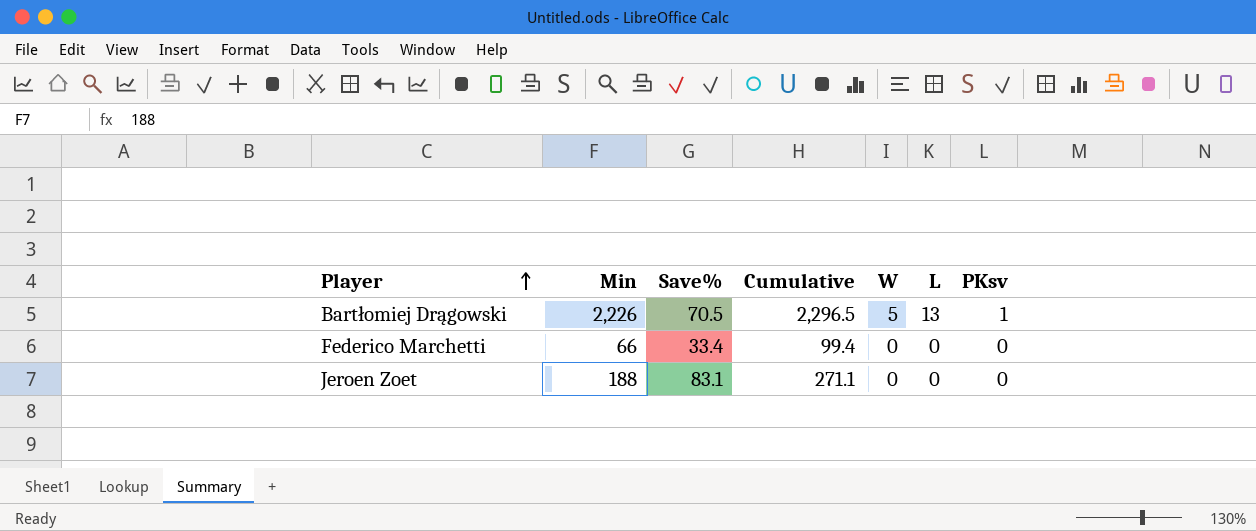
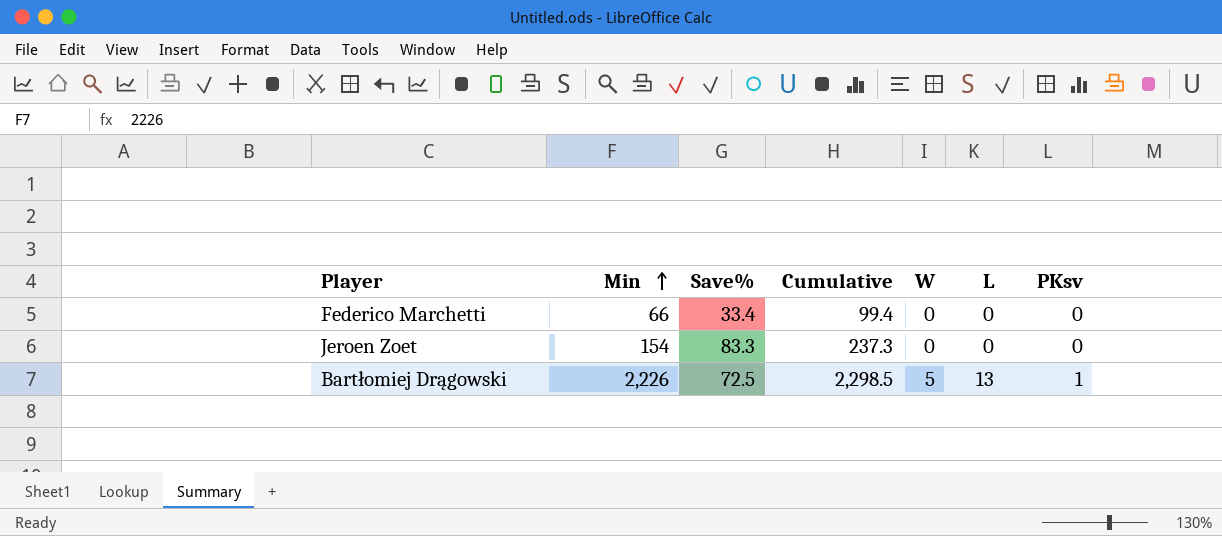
row order: Player ascending -> Min ascending
Jeroen Zoet | Min: 188 -> 154
Jeroen Zoet | Save%: 83.1 -> 83.3
Jeroen Zoet | Cumulative: 271.1 -> 237.3
Bartłomiej Drągowski | Save%: 70.5 -> 72.5
Bartłomiej Drągowski | Cumulative: 2,296.5 -> 2,298.5

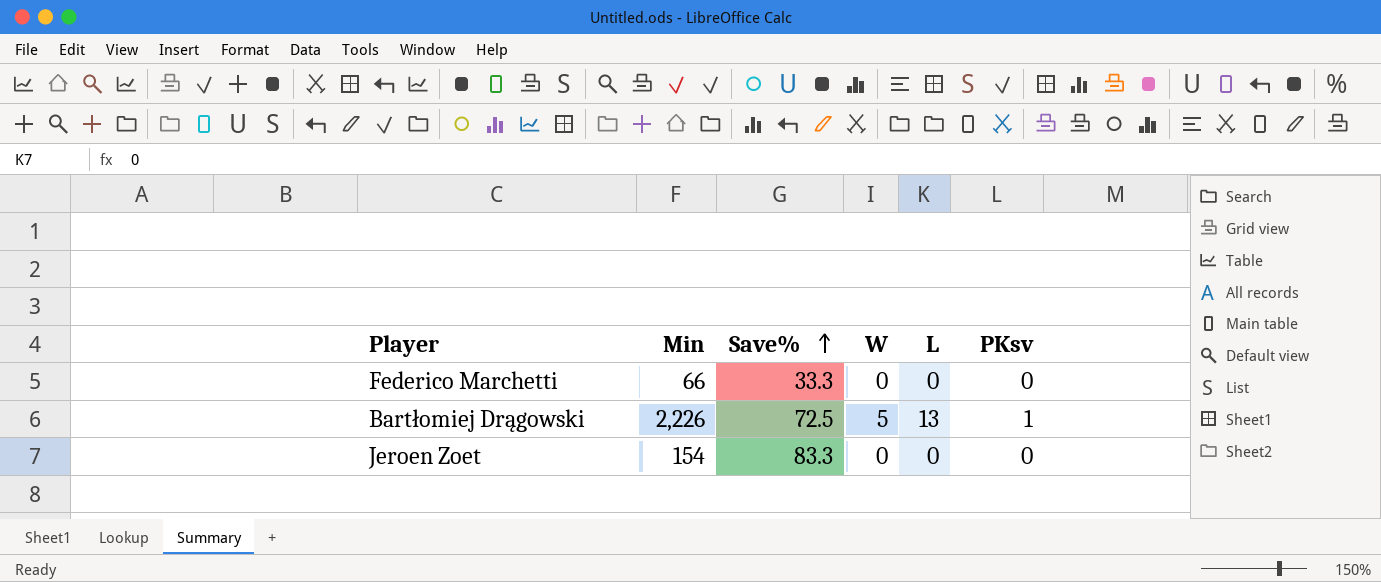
row order: Min ascending -> Save% ascending
column Cumulative | formula: [Min] + [Save%] -> none
Federico Marchetti | Save%: 33.4 -> 33.3

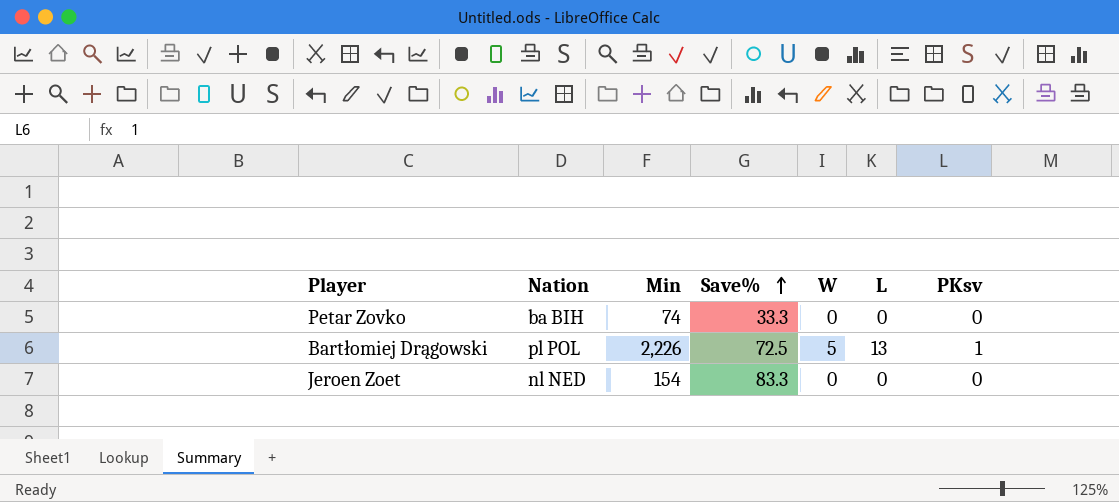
column Nation | position: none -> 2
row Federico Marchetti: 66 | 33.3 | 0 | 0 | 0 -> none
row Petar Zovko: none -> ba BIH | 74 | 33.3 | 0 | 0 | 0

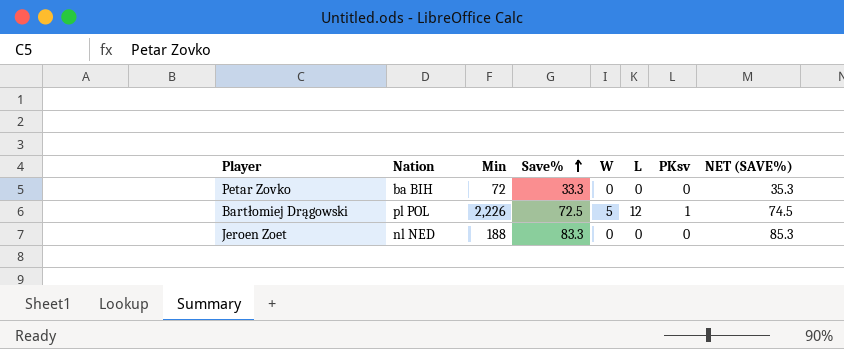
column NET (SAVE%) | formula: none -> [Save%] + 2
Petar Zovko | Min: 74 -> 72
Bartłomiej Drągowski | L: 13 -> 12
Jeroen Zoet | Min: 154 -> 188

